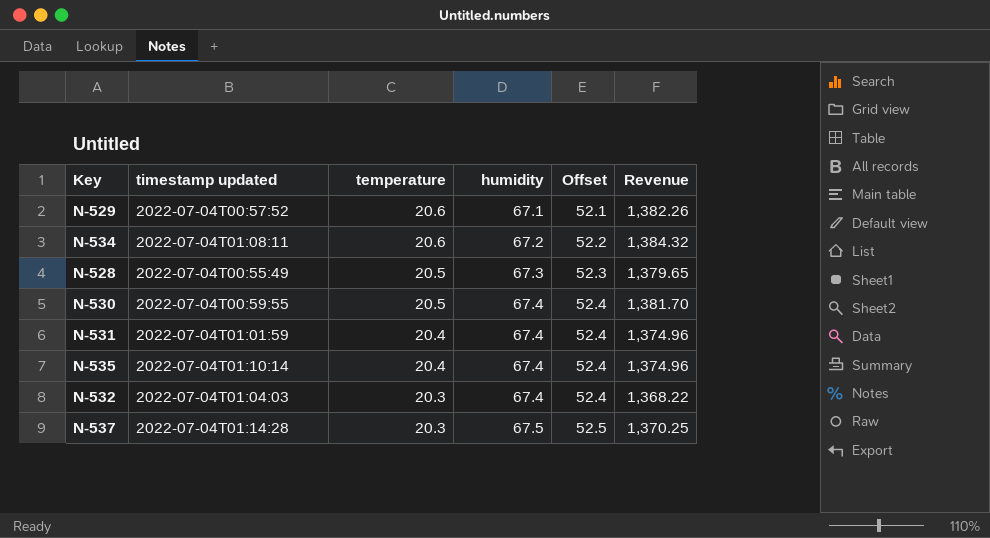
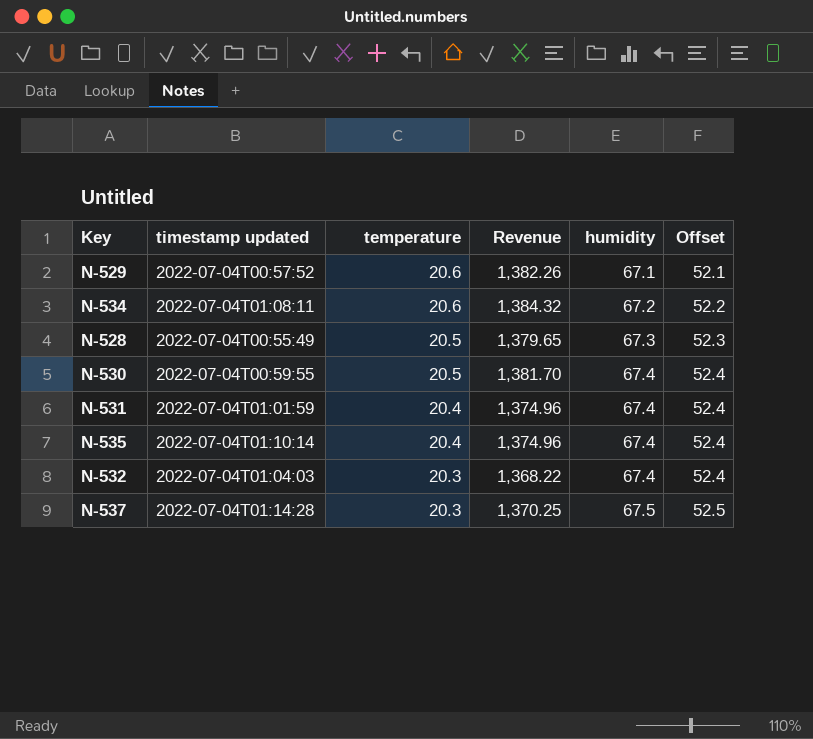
column Revenue | position: 6 -> 4

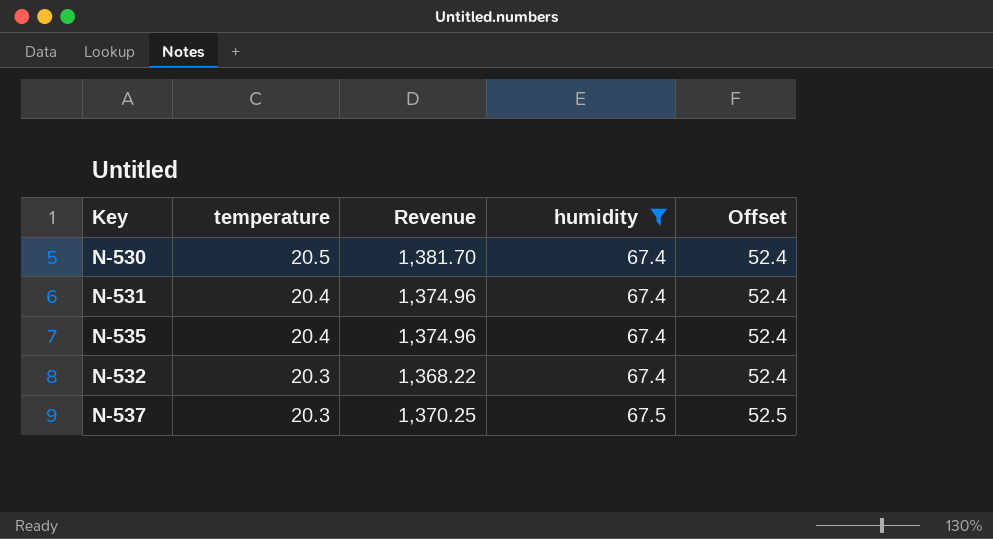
filter: none -> humidity >= 67.4
column timestamp updated | position: 2 -> none

